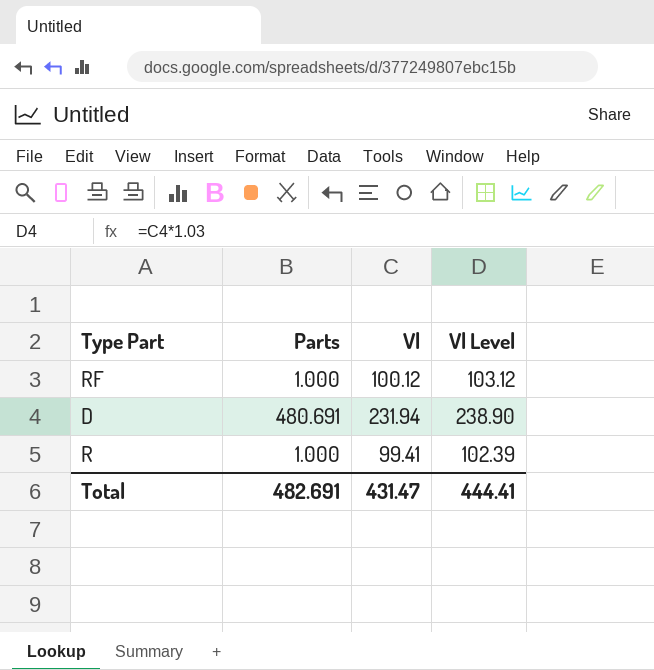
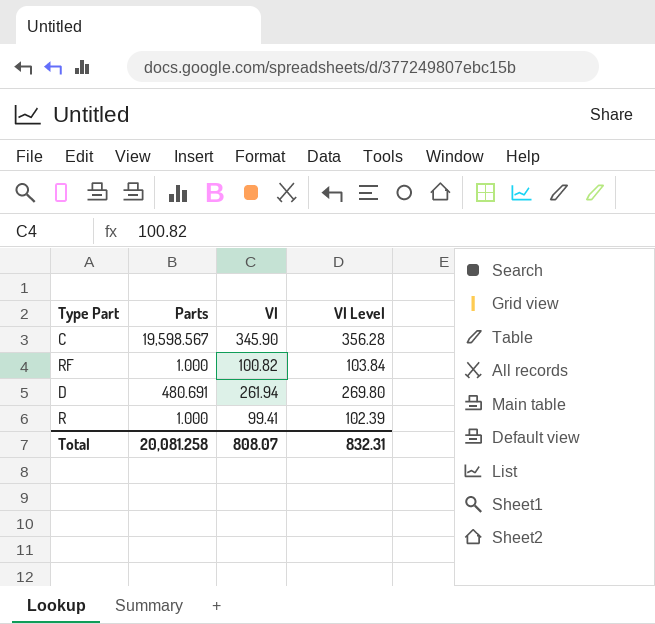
row C: none -> 19,598.567 | 345.90 | 356.28
RF | Vl: 100.12 -> 100.82
RF | Vl Level: 103.12 -> 103.84
D | Vl: 231.94 -> 261.94
D | Vl Level: 238.90 -> 269.80
Total | Parts: 482.691 -> 20,081.258
Total | Vl: 431.47 -> 808.07
Total | Vl Level: 444.41 -> 832.31

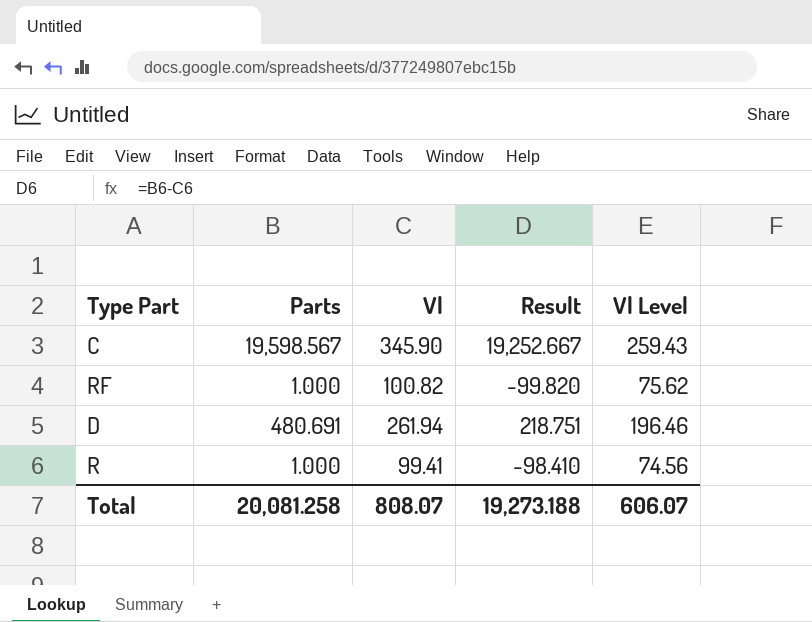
column Result | formula: none -> [Parts] - [Vl]
column Vl Level | formula: [Vl] * 1.03 -> [Vl] * 0.75
Total | Vl Level: 832.31 -> 606.07

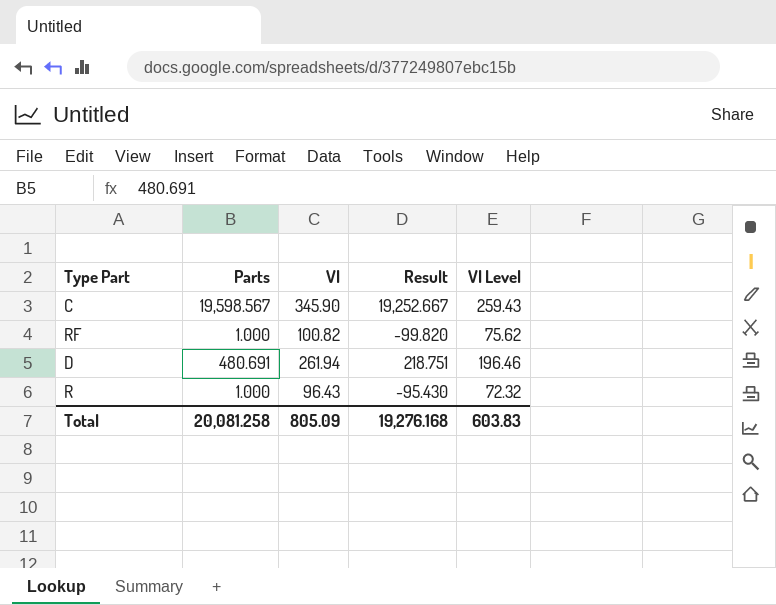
R | Vl: 99.41 -> 96.43
R | Result: -98.410 -> -95.430
R | Vl Level: 74.56 -> 72.32
Total | Vl: 808.07 -> 805.09
Total | Result: 19,273.188 -> 19,276.168
Total | Vl Level: 606.07 -> 603.83

